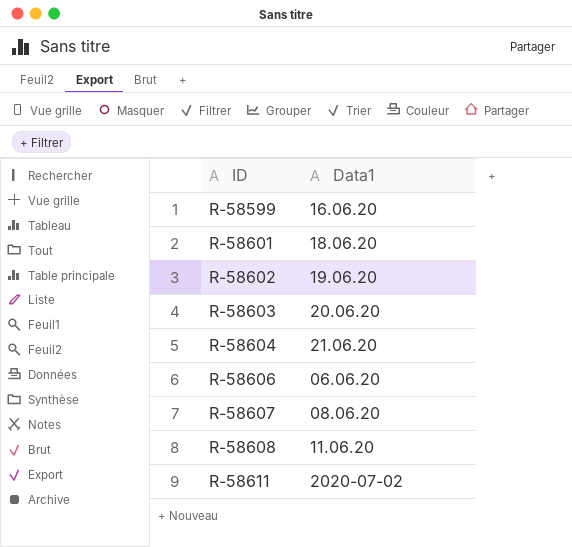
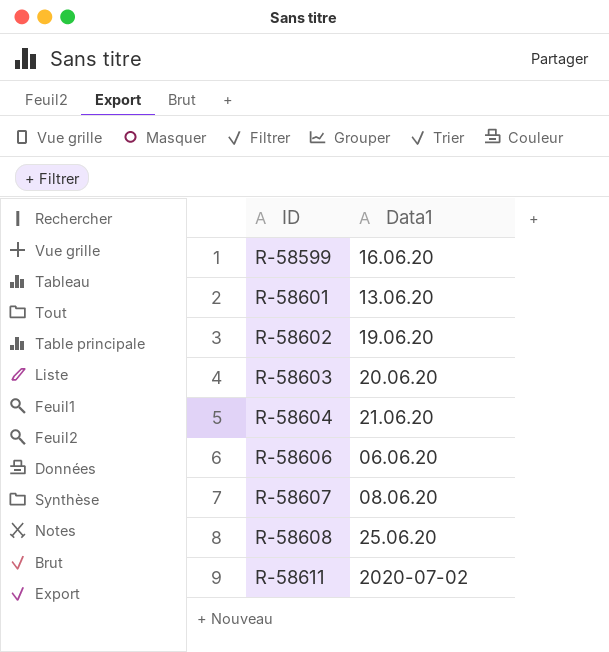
R-58601 | Data1: 18.06.20 -> 13.06.20
R-58608 | Data1: 11.06.20 -> 25.06.20

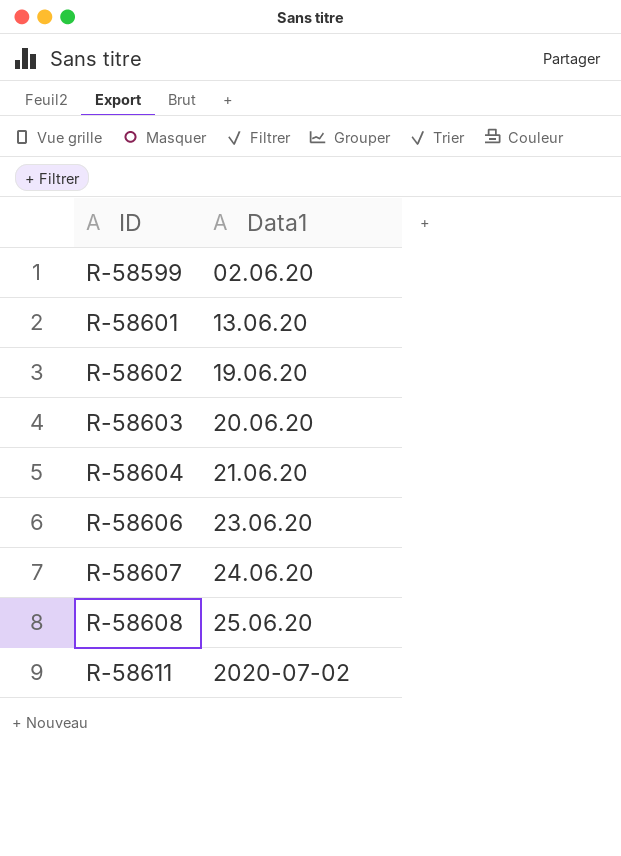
R-58599 | Data1: 16.06.20 -> 02.06.20
R-58606 | Data1: 06.06.20 -> 23.06.20
R-58607 | Data1: 08.06.20 -> 24.06.20

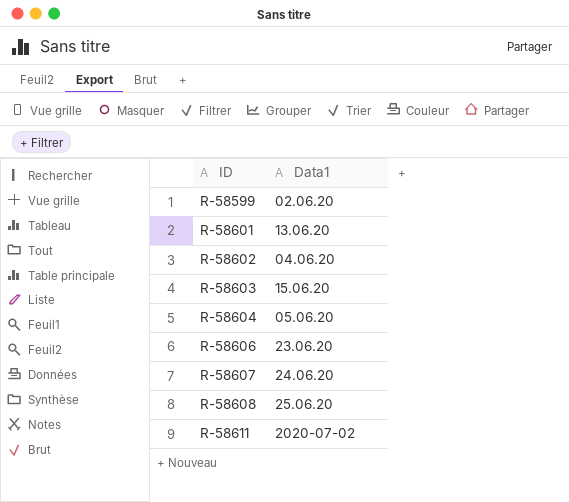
R-58602 | Data1: 19.06.20 -> 04.06.20
R-58603 | Data1: 20.06.20 -> 15.06.20
R-58604 | Data1: 21.06.20 -> 05.06.20

